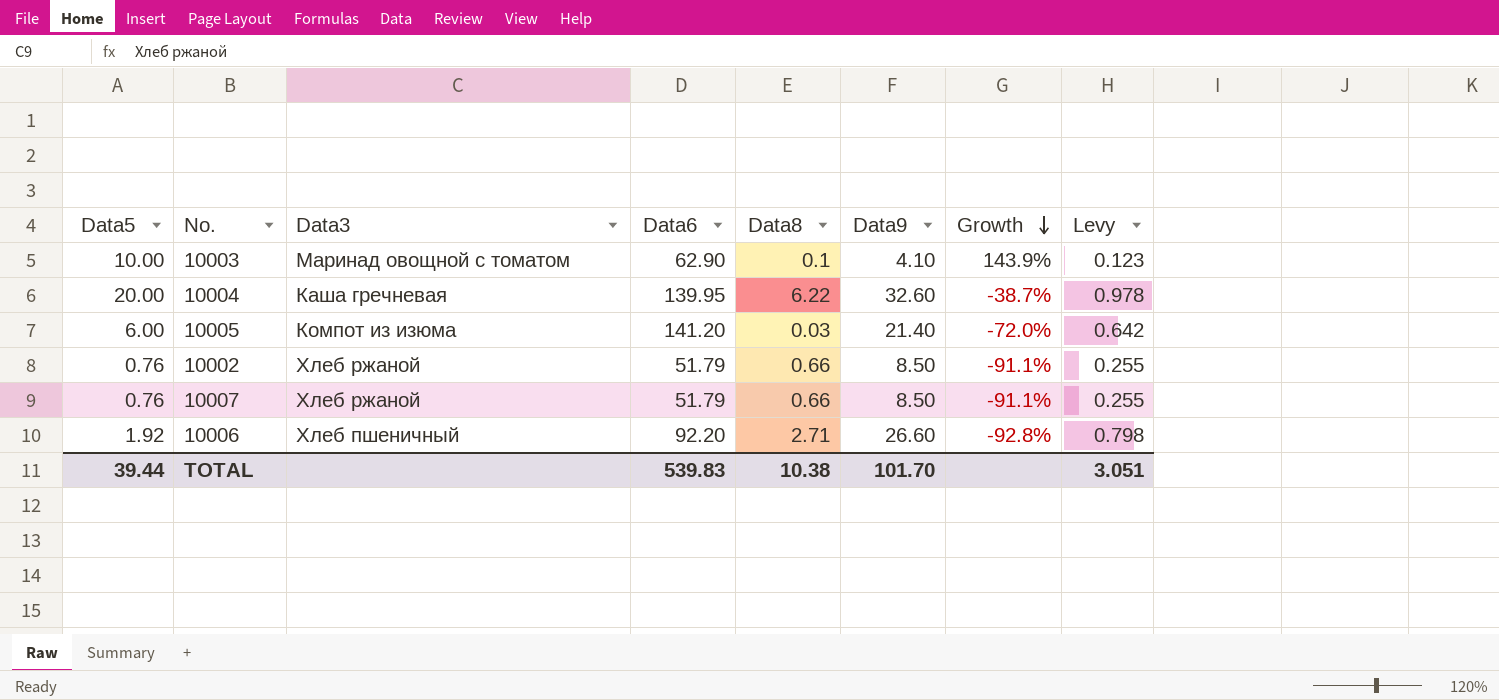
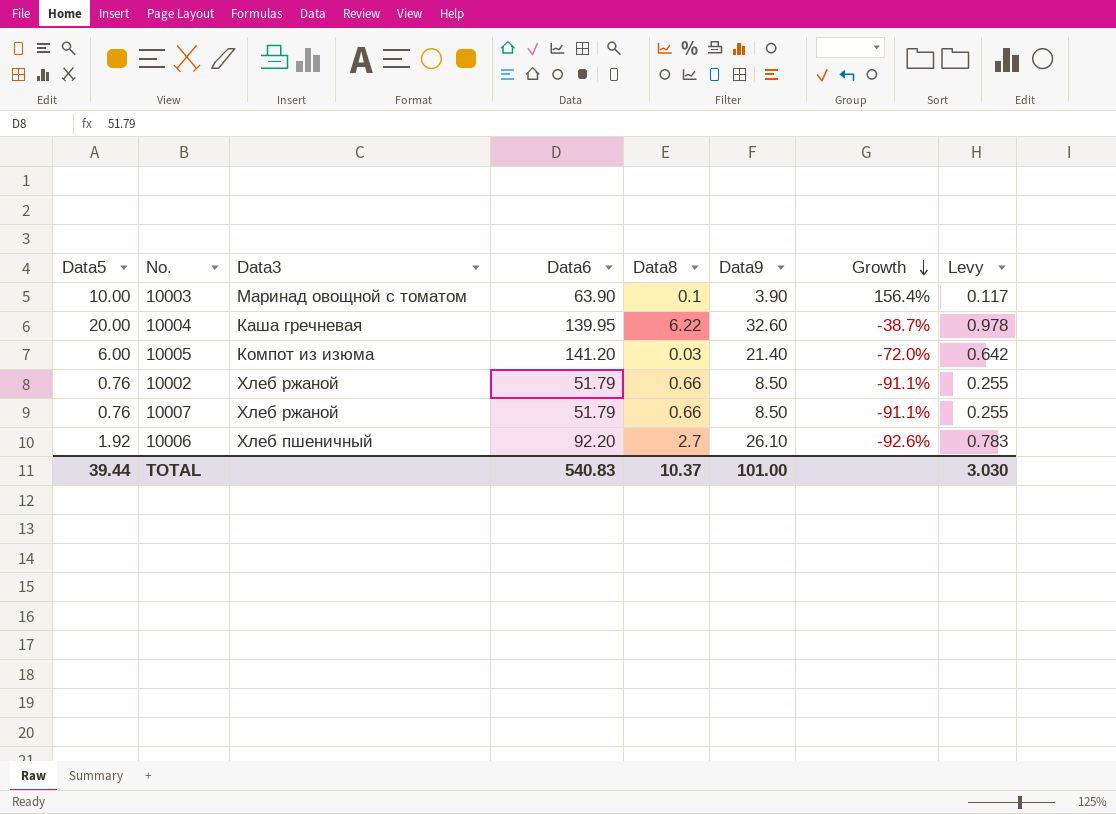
10003 | Data6: 62.90 -> 63.90
10003 | Data9: 4.10 -> 3.90
10003 | Growth: 143.9% -> 156.4%
10003 | Levy: 0.123 -> 0.117
10006 | Data8: 2.71 -> 2.7
10006 | Data9: 26.60 -> 26.10
10006 | Growth: -92.8% -> -92.6%
10006 | Levy: 0.798 -> 0.783
TOTAL | Data6: 539.83 -> 540.83
TOTAL | Data8: 10.38 -> 10.37
TOTAL | Data9: 101.70 -> 101.00
TOTAL | Levy: 3.051 -> 3.030

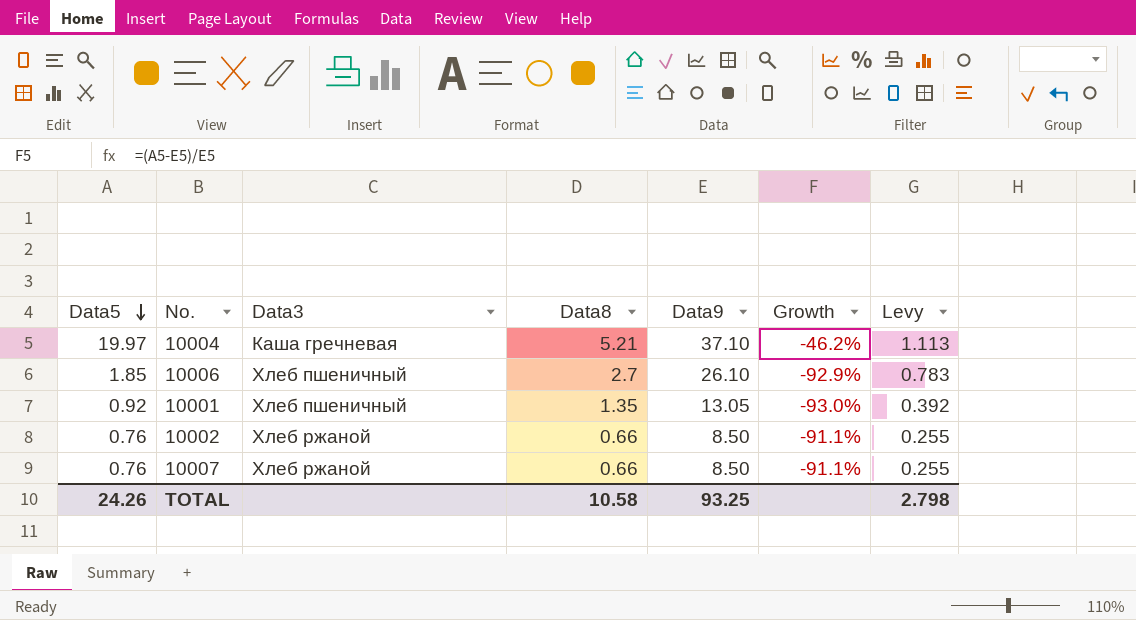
row order: Growth descending -> Data5 descending
column Data6 | position: 4 -> none
row 10003: 10.00 | Маринад овощной с томатом | 63.90 | 0.1 | 3.90 | 156.4% | 0.117 -> none
row 10005: 6.00 | Компот из изюма | 141.20 | 0.03 | 21.40 | -72.0% | 0.642 -> none
10004 | Data5: 20.00 -> 19.97
10004 | Data8: 6.22 -> 5.21
10004 | Data9: 32.60 -> 37.10
10004 | Growth: -38.7% -> -46.2%
10004 | Levy: 0.978 -> 1.113
10006 | Data5: 1.92 -> 1.85
10006 | Growth: -92.6% -> -92.9%
row 10001: none -> 0.92 | Хлеб пшеничный | 1.35 | 13.05 | -93.0% | 0.392
TOTAL | Data5: 39.44 -> 24.26
TOTAL | Data8: 10.37 -> 10.58
TOTAL | Data9: 101.00 -> 93.25
TOTAL | Levy: 3.030 -> 2.798

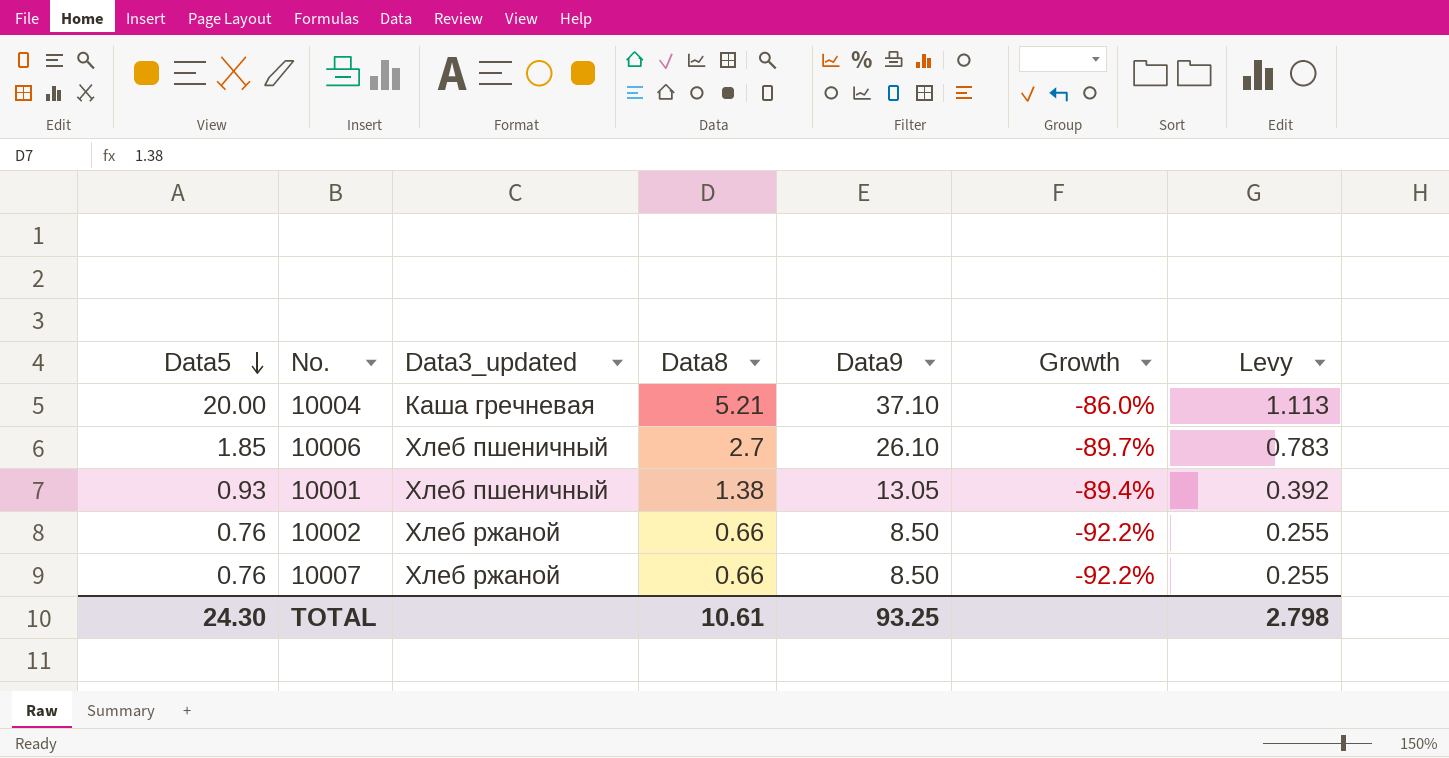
column name: Data3 -> Data3_updated
column Growth | formula: ([Data5] - [Data9]) / [Data9] -> ([Data8] - [Data9]) / [Data9]
10004 | Data5: 19.97 -> 20.00
10001 | Data5: 0.92 -> 0.93
10001 | Data8: 1.35 -> 1.38
TOTAL | Data5: 24.26 -> 24.30
TOTAL | Data8: 10.58 -> 10.61

